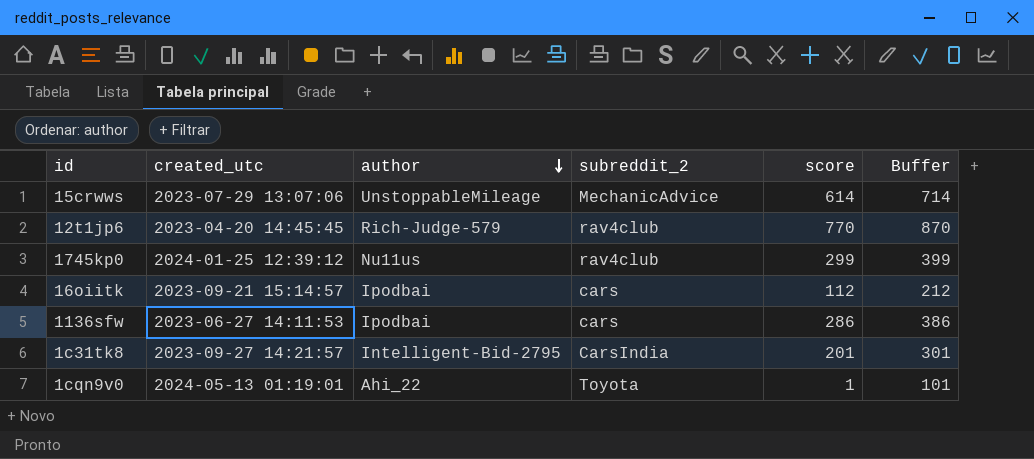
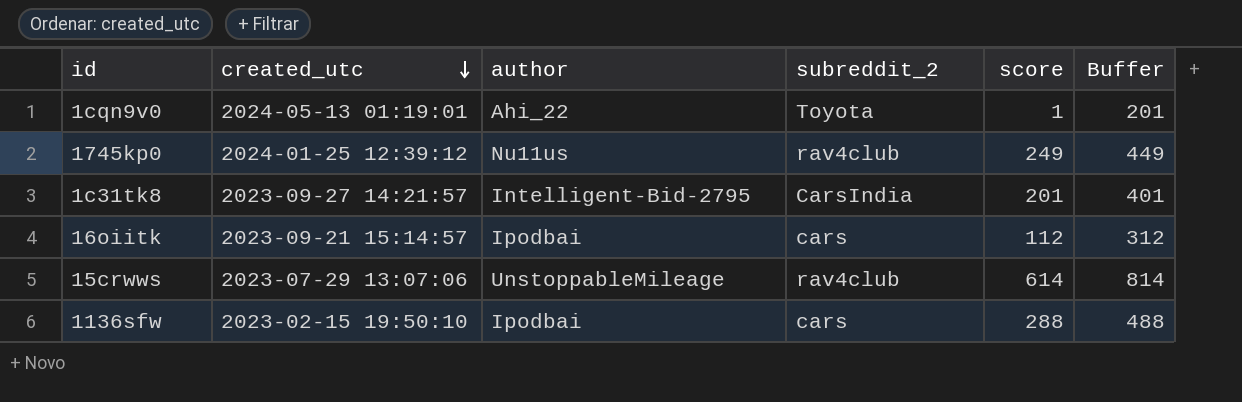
row order: author descending -> created_utc descending
column Buffer | formula: [score] + 100 -> [score] + 200
row 12t1jp6: 2023-04-20 14:45:45 | Rich-Judge-579 | rav4club | 770 | 870 -> none
1745kp0 | score: 299 -> 249
15crwws | subreddit_2: MechanicAdvice -> rav4club
1136sfw | created_utc: 2023-06-27 14:11:53 -> 2023-02-15 19:50:10
1136sfw | score: 286 -> 288

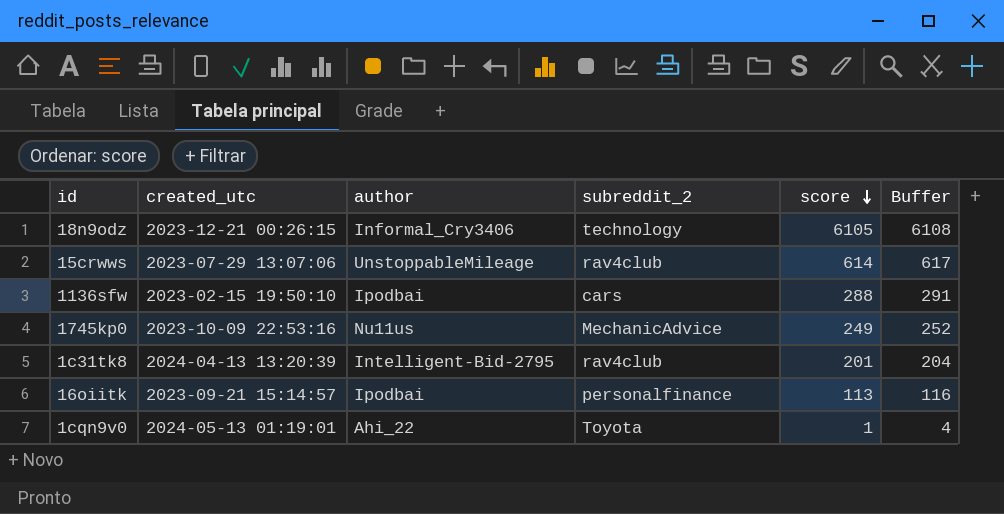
row order: created_utc descending -> score descending
column Buffer | formula: [score] + 200 -> [score] + 3
row 18n9odz: none -> 2023-12-21 00:26:15 | Informal_Cry3406 | technology | 6105 | 6108
1745kp0 | created_utc: 2024-01-25 12:39:12 -> 2023-10-09 22:53:16
1745kp0 | subreddit_2: rav4club -> MechanicAdvice
1c31tk8 | created_utc: 2023-09-27 14:21:57 -> 2024-04-13 13:20:39
1c31tk8 | subreddit_2: CarsIndia -> rav4club
16oiitk | subreddit_2: cars -> personalfinance
16oiitk | score: 112 -> 113

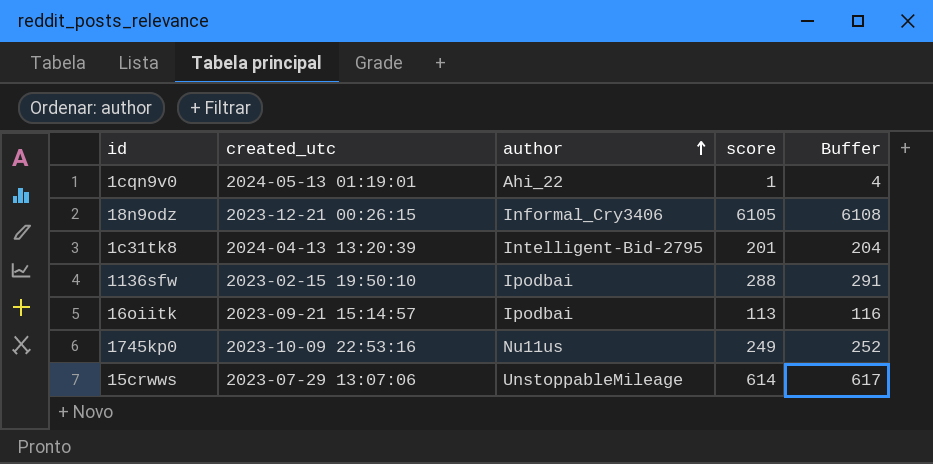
row order: score descending -> author ascending
column subreddit_2 | position: 4 -> none

